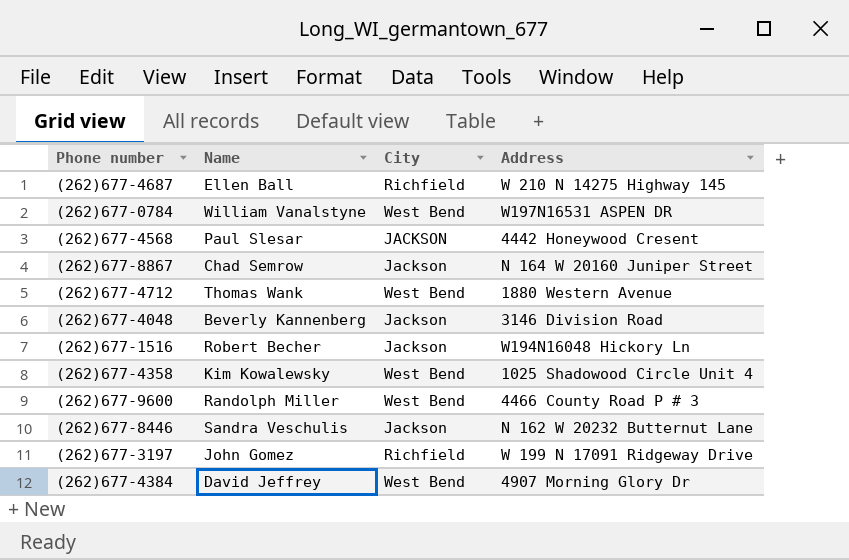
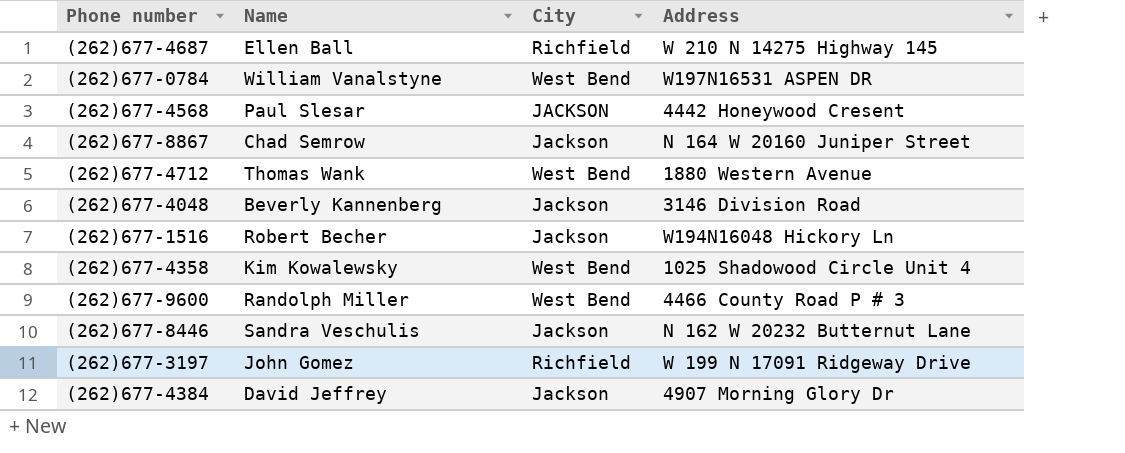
(262)677-4384 | City: West Bend -> Jackson

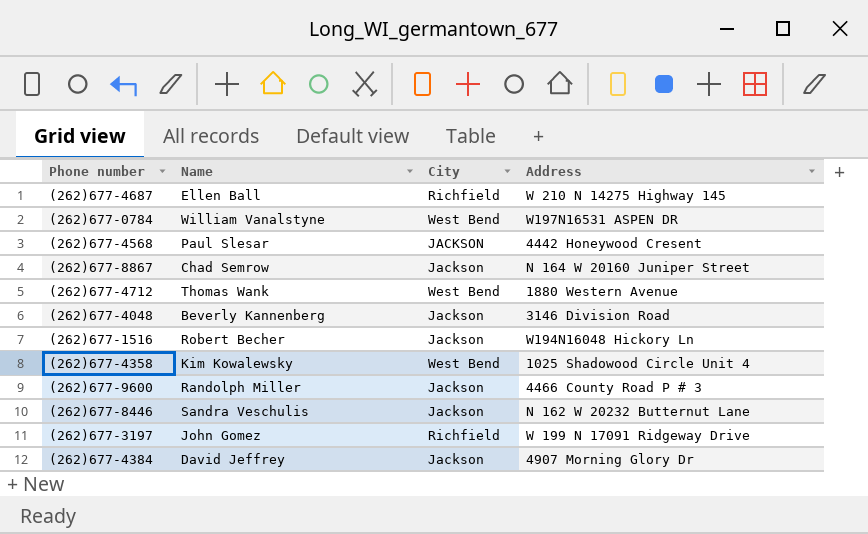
(262)677-9600 | City: West Bend -> Jackson

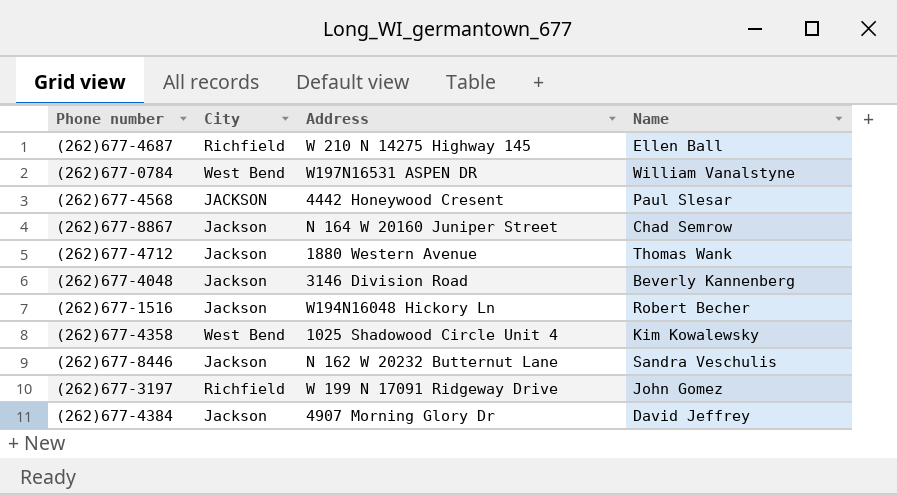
column Name | position: 2 -> 4
row (262)677-9600: Randolph Miller | Jackson | 4466 County Road P # 3 -> none
(262)677-4712 | City: West Bend -> Jackson

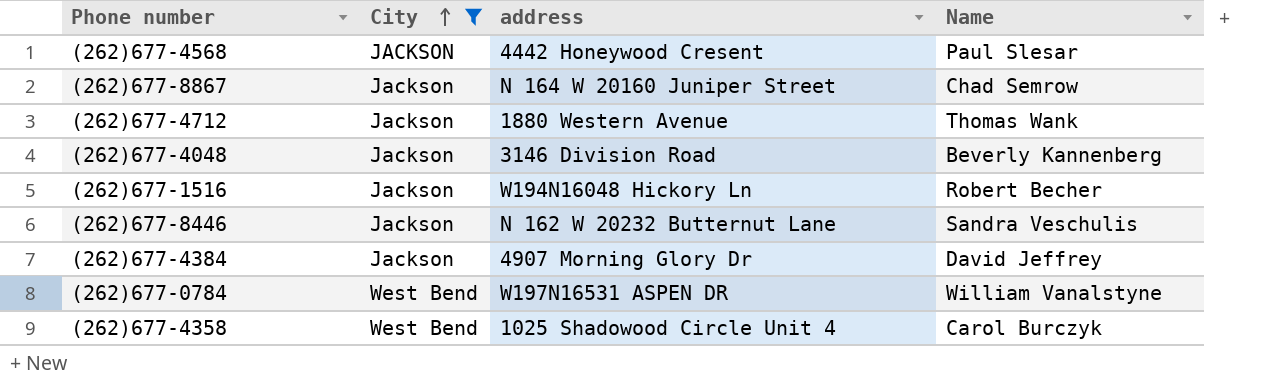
filter: none -> City != Richfield
row order: none -> City ascending
column name: Address -> address
(262)677-4358 | Name: Kim Kowalewsky -> Carol Burczyk

